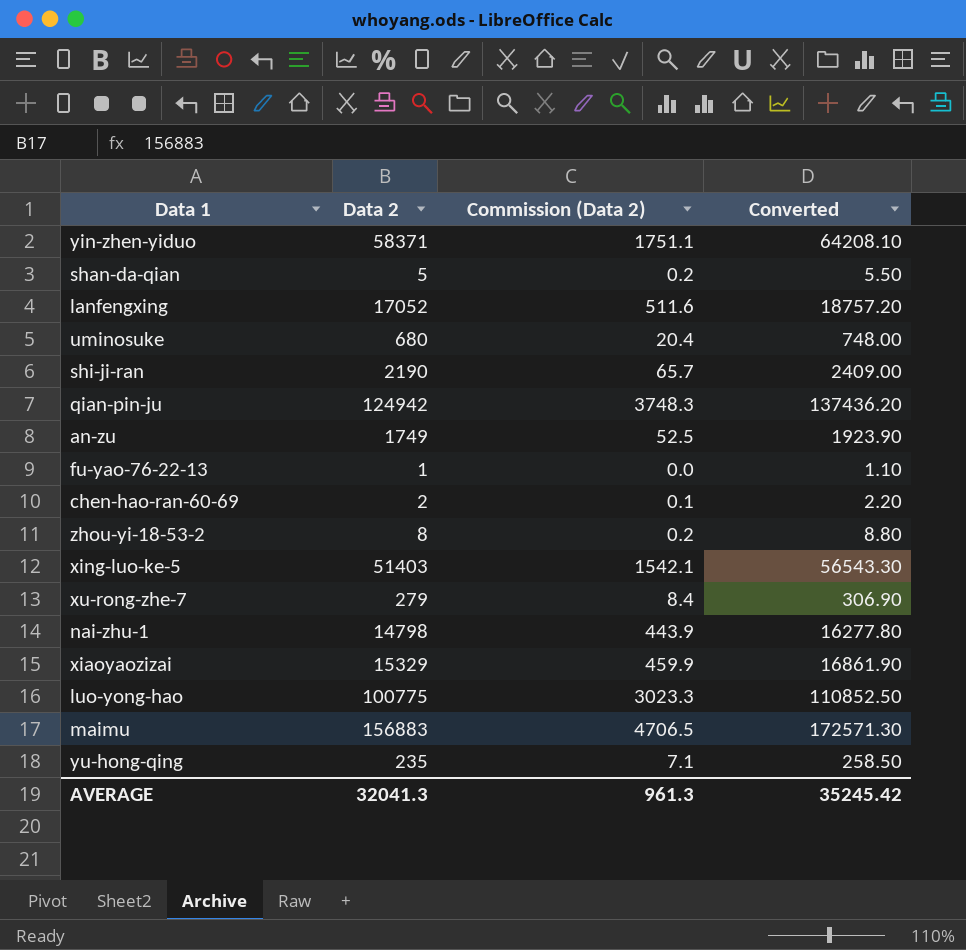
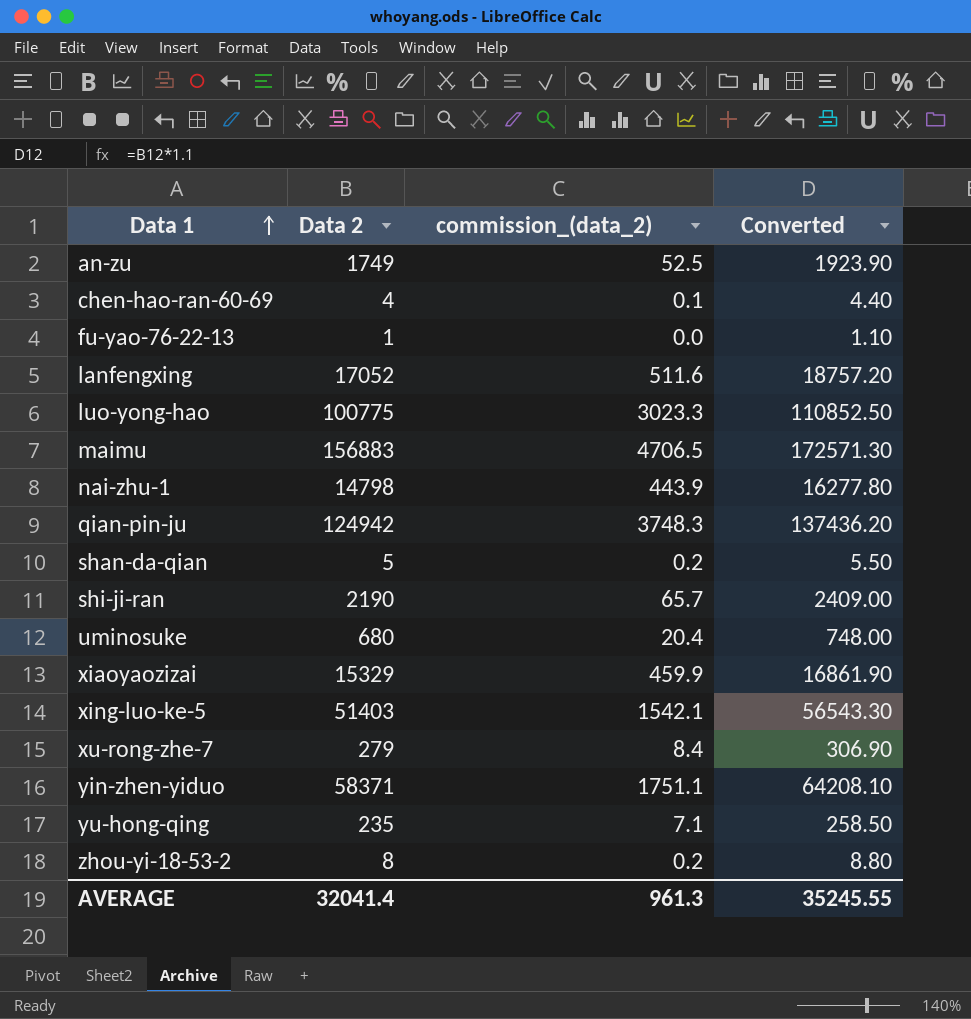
row order: none -> Data 1 ascending
column name: Commission (Data 2) -> commission_(data_2)
chen-hao-ran-60-69 | Data 2: 2 -> 4
chen-hao-ran-60-69 | Converted: 2.20 -> 4.40
AVERAGE | Data 2: 32041.3 -> 32041.4
AVERAGE | Converted: 35245.42 -> 35245.55

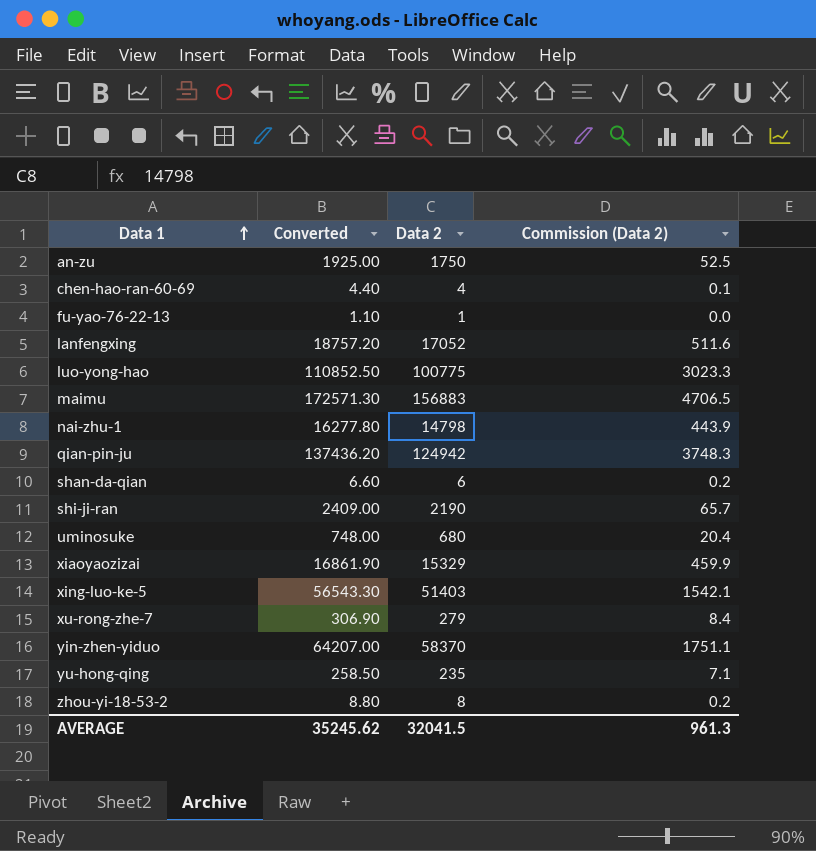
column Converted | position: 4 -> 2
column name: commission_(data_2) -> Commission (Data 2)
an-zu | Converted: 1923.90 -> 1925.00
an-zu | Data 2: 1749 -> 1750
shan-da-qian | Converted: 5.50 -> 6.60
shan-da-qian | Data 2: 5 -> 6
yin-zhen-yiduo | Converted: 64208.10 -> 64207.00
yin-zhen-yiduo | Data 2: 58371 -> 58370
AVERAGE | Converted: 35245.55 -> 35245.62
AVERAGE | Data 2: 32041.4 -> 32041.5

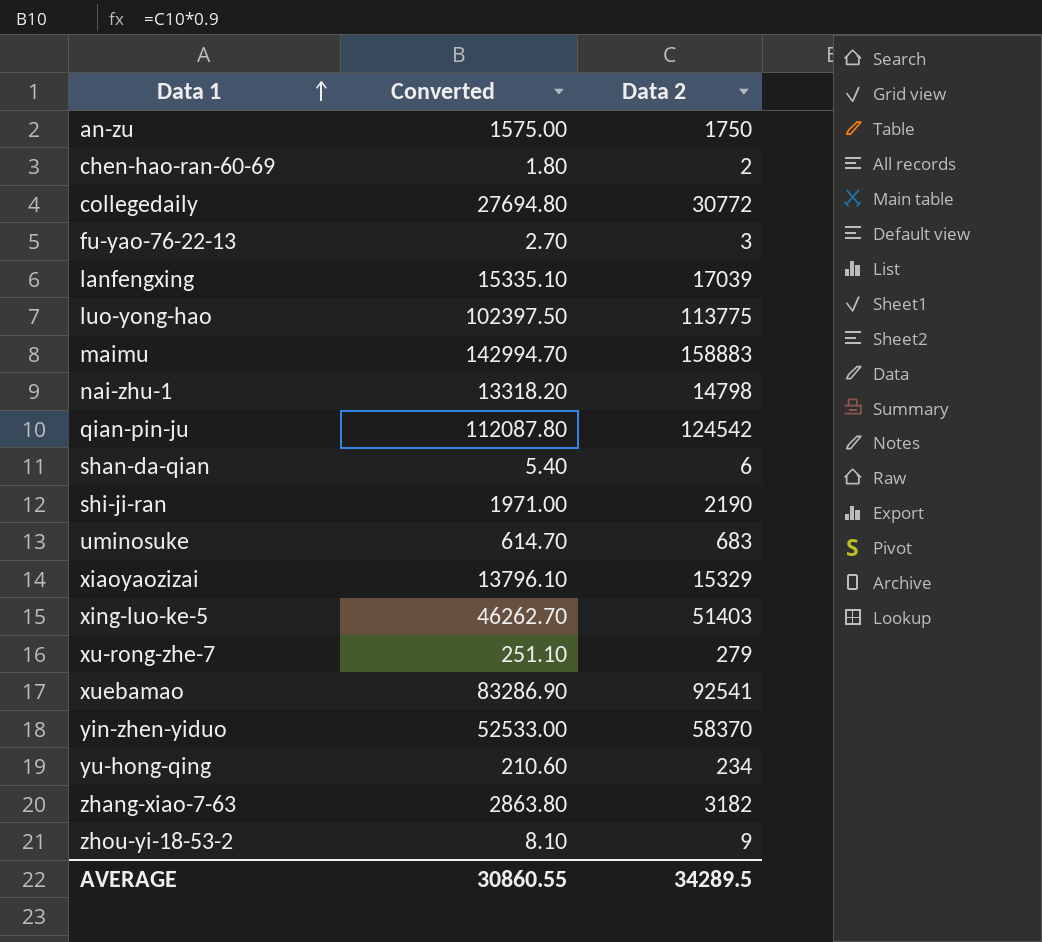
column Commission (Data 2) | formula: [Data 2] * 0.03 -> none
column Converted | formula: [Data 2] * 1.1 -> [Data 2] * 0.9
chen-hao-ran-60-69 | Data 2: 4 -> 2
row collegedaily: none -> 27694.80 | 30772
fu-yao-76-22-13 | Data 2: 1 -> 3
lanfengxing | Data 2: 17052 -> 17039
luo-yong-hao | Data 2: 100775 -> 113775
maimu | Data 2: 156883 -> 158883
qian-pin-ju | Data 2: 124942 -> 124542
uminosuke | Data 2: 680 -> 683
row xuebamao: none -> 83286.90 | 92541
yu-hong-qing | Data 2: 235 -> 234
row zhang-xiao-7-63: none -> 2863.80 | 3182
zhou-yi-18-53-2 | Data 2: 8 -> 9
AVERAGE | Converted: 35245.62 -> 30860.55
AVERAGE | Data 2: 32041.5 -> 34289.5

